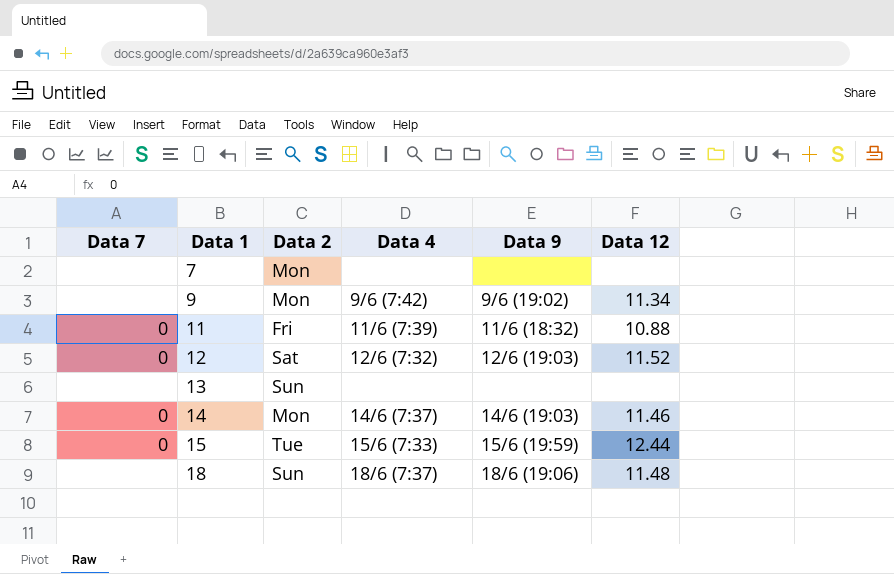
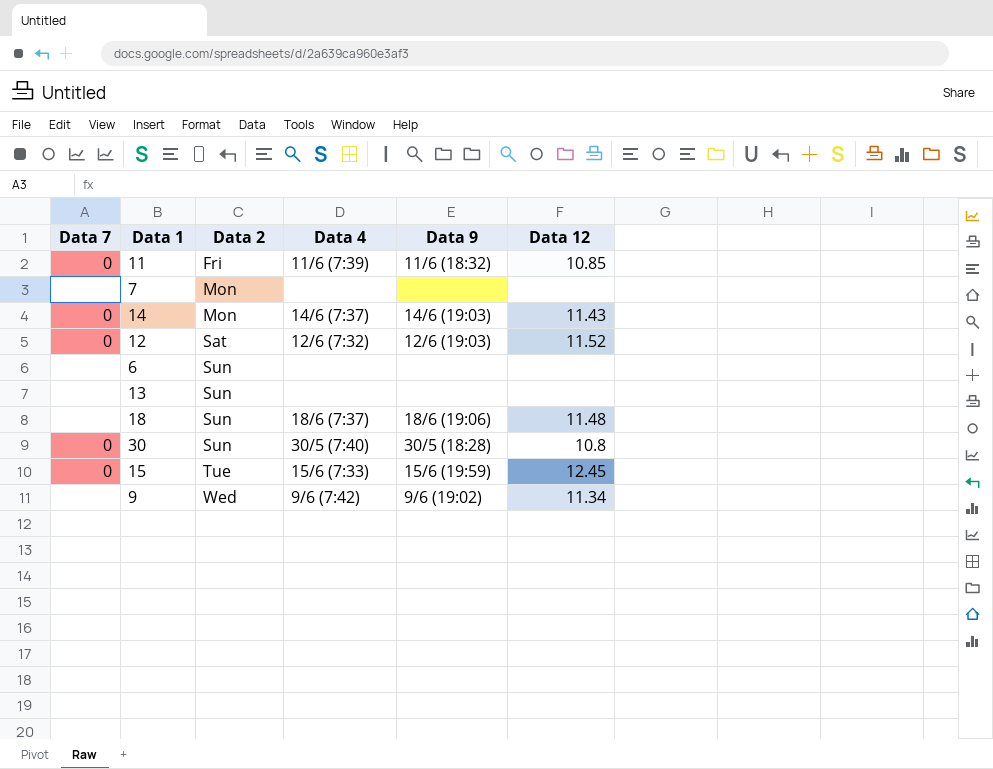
row order: Data 1 ascending -> Data 2 ascending
11 | Data 12: 10.88 -> 10.85
14 | Data 12: 11.46 -> 11.43
row 6: none -> none | Sun | none | none | none
row 30: none -> 0 | Sun | 30/5 (7:40) | 30/5 (18:28) | 10.8
15 | Data 12: 12.44 -> 12.45
9 | Data 2: Mon -> Wed

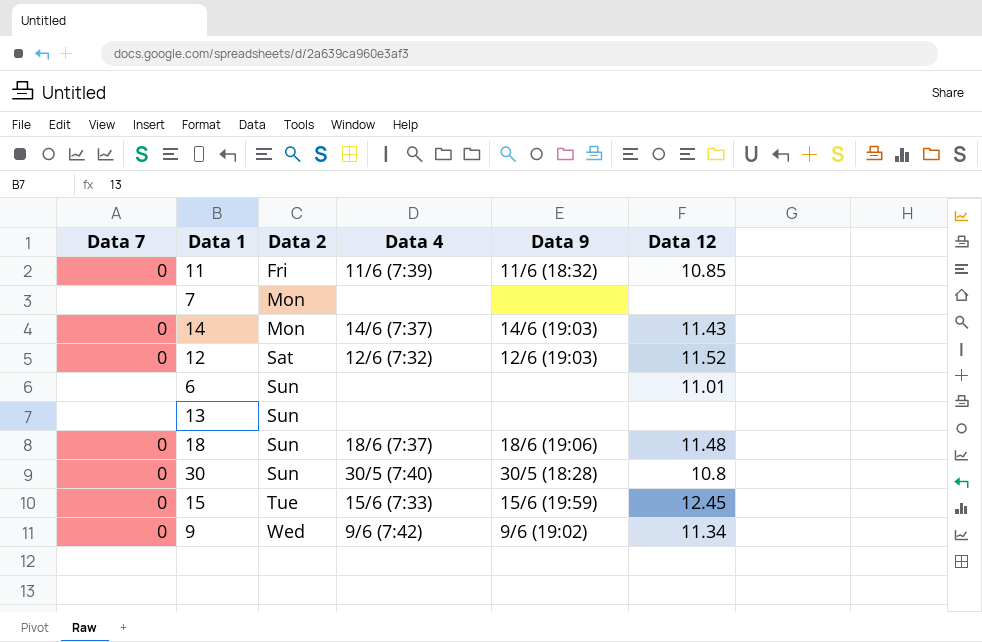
6 | Data 12: none -> 11.01
18 | Data 7: none -> 0
9 | Data 7: none -> 0

